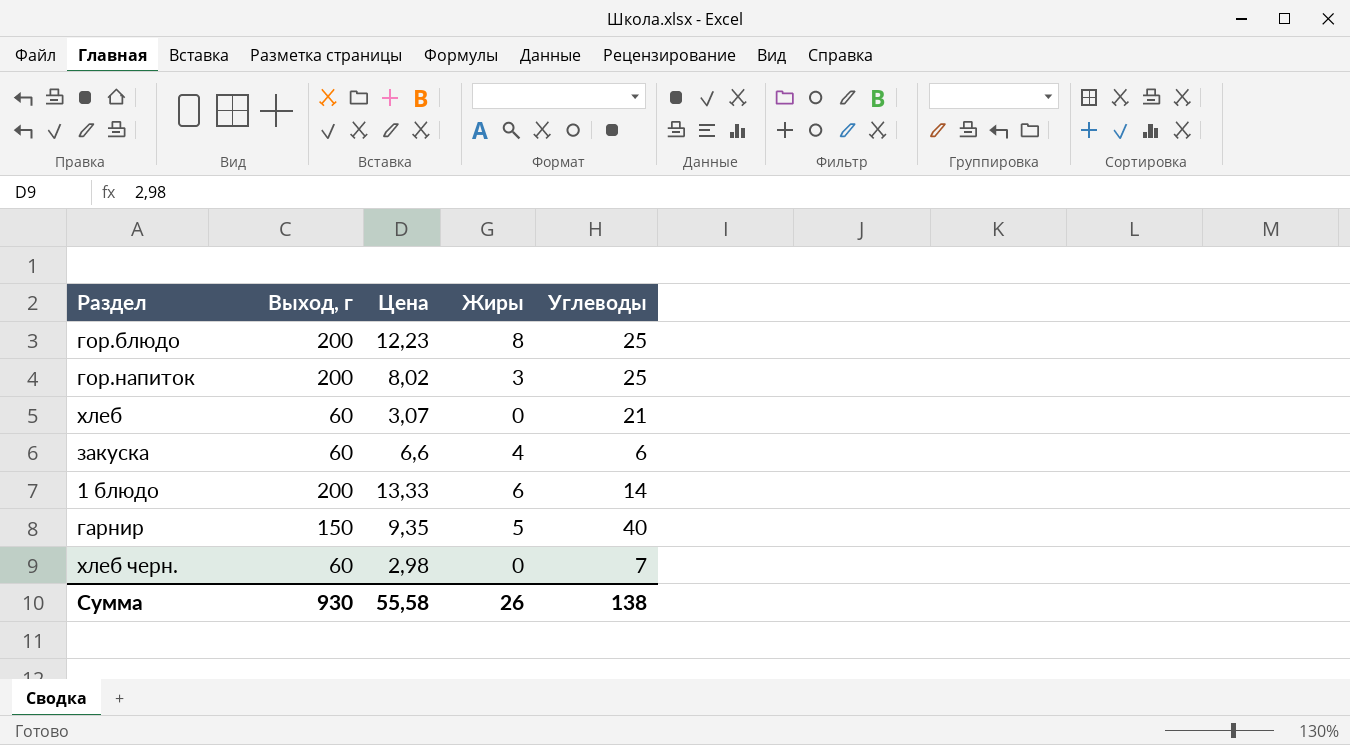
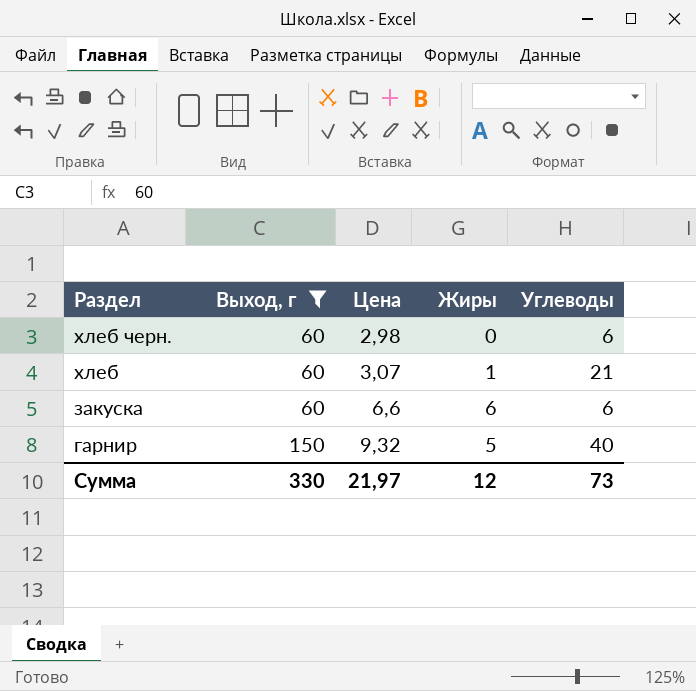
filter: none -> Выход, г != 200
row order: none -> Раздел descending
хлеб черн. | Углеводы: 7 -> 6
хлеб | Жиры: 0 -> 1
закуска | Жиры: 4 -> 6
гарнир | Цена: 9,35 -> 9,32
Сумма | Выход, г: 930 -> 330
Сумма | Цена: 55,58 -> 21,97
Сумма | Жиры: 26 -> 12
Сумма | Углеводы: 138 -> 73

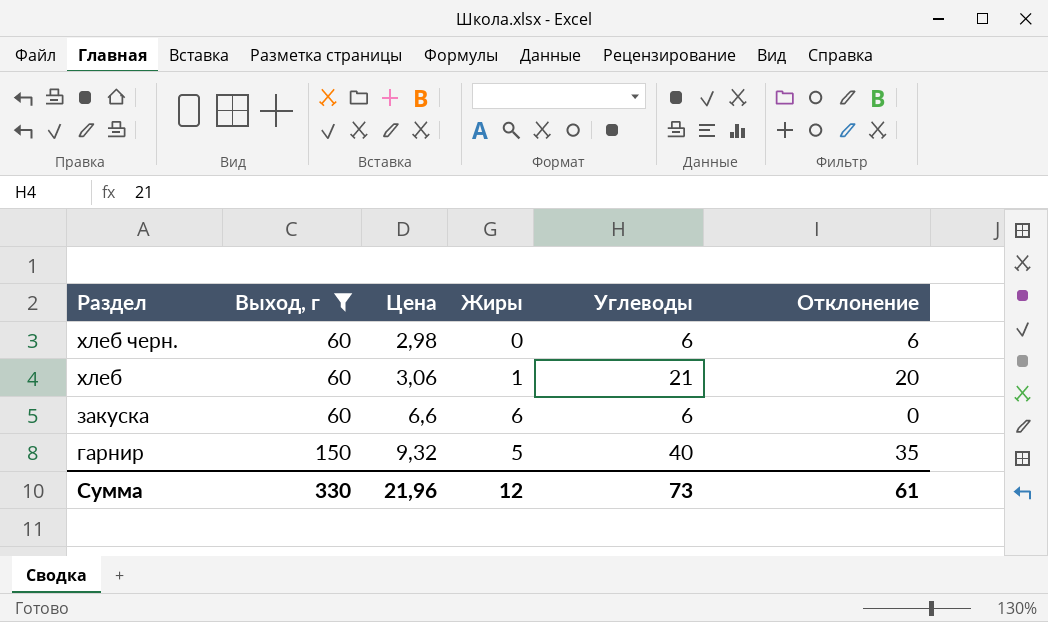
column Отклонение | formula: none -> [Углеводы] - [Жиры]
хлеб | Цена: 3,07 -> 3,06
Сумма | Цена: 21,97 -> 21,96

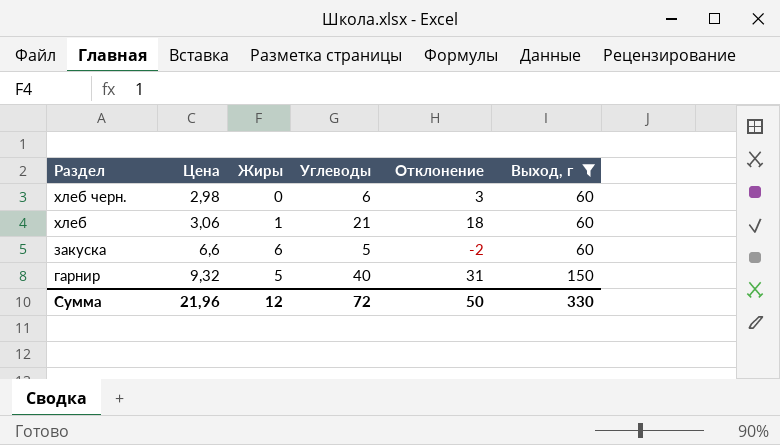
column Отклонение | formula: [Углеводы] - [Жиры] -> [Углеводы] - [Цена]
column Выход, г | position: 2 -> 6
закуска | Углеводы: 6 -> 5
Сумма | Углеводы: 73 -> 72
Сумма | Отклонение: 61 -> 50

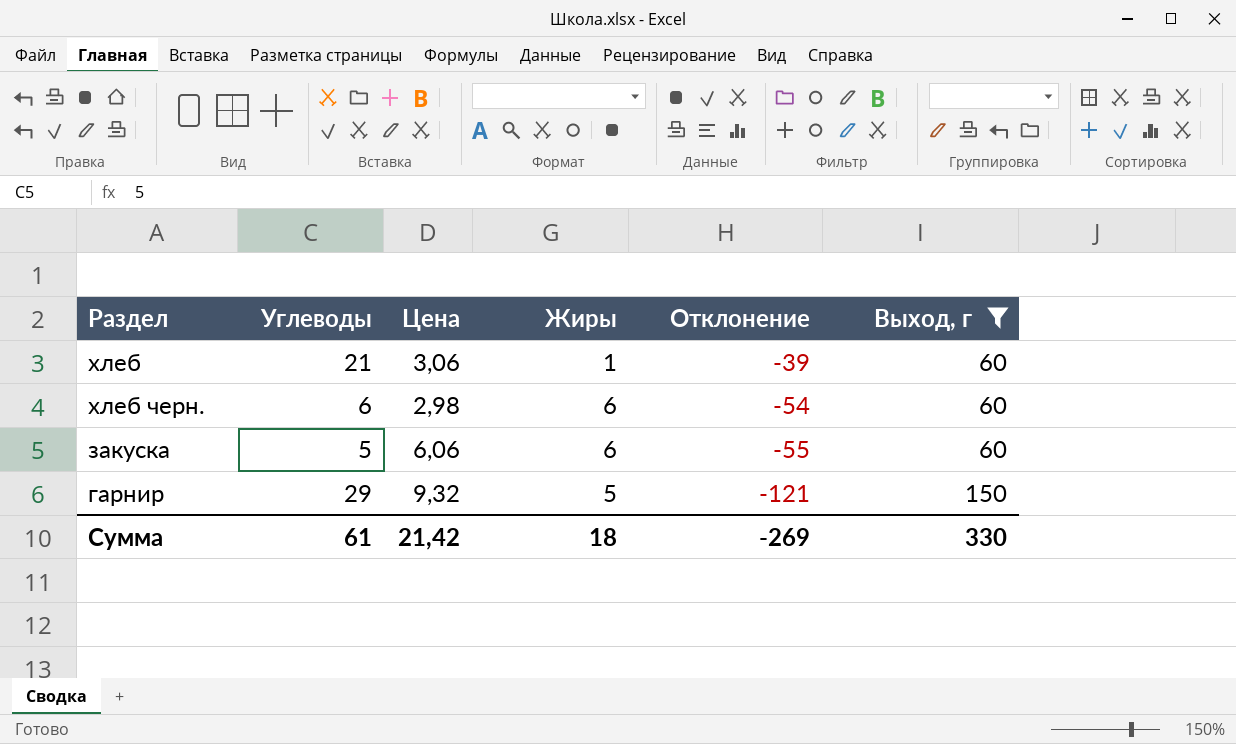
row order: Раздел descending -> Отклонение descending
column Углеводы | position: 4 -> 2
column Отклонение | formula: [Углеводы] - [Цена] -> [Углеводы] - [Выход, г]
хлеб черн. | Жиры: 0 -> 6
закуска | Цена: 6,6 -> 6,06
гарнир | Углеводы: 40 -> 29
Сумма | Углеводы: 72 -> 61
Сумма | Цена: 21,96 -> 21,42
Сумма | Жиры: 12 -> 18
Сумма | Отклонение: 50 -> -269

